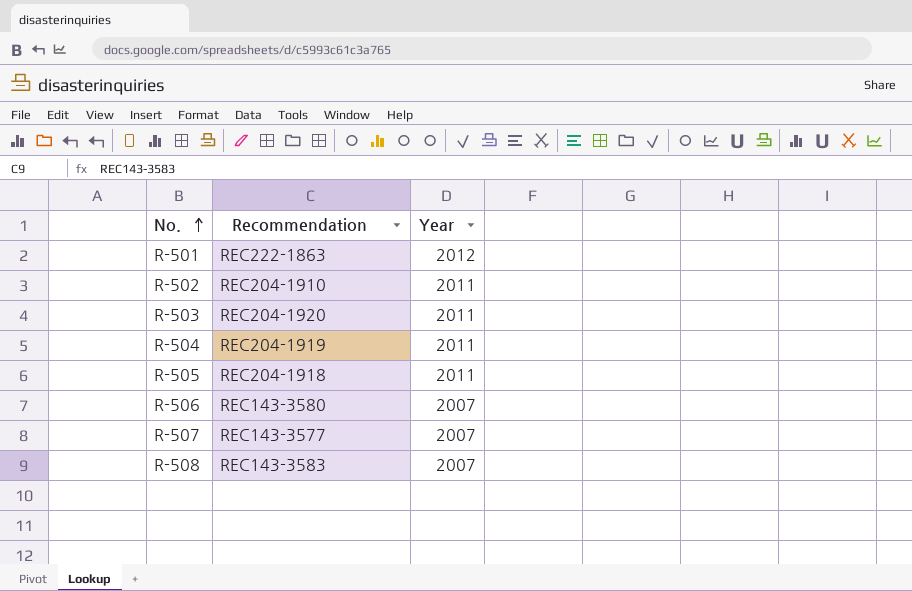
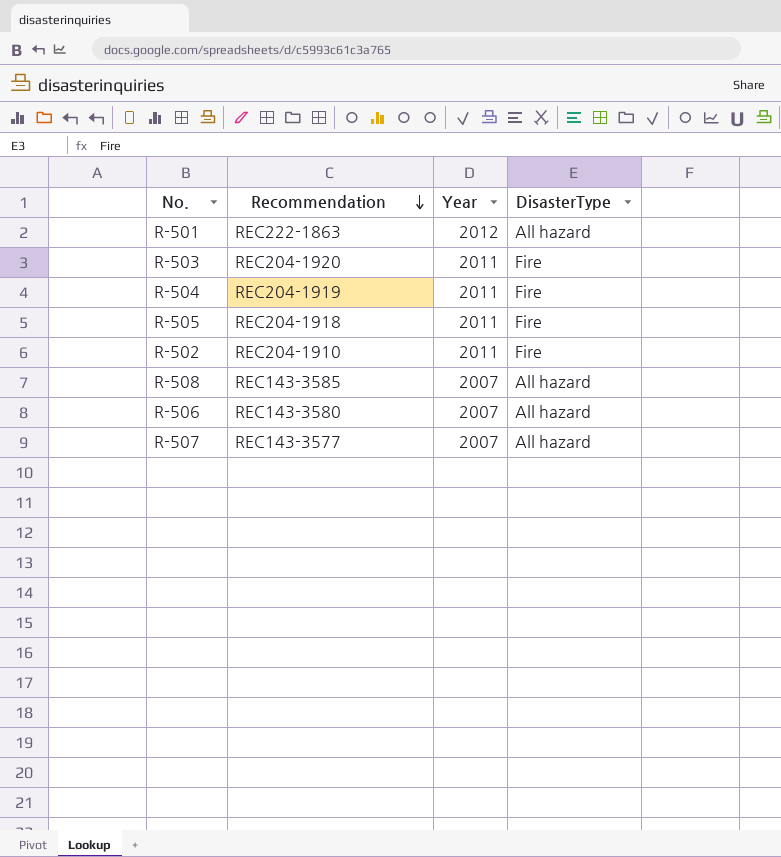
row order: No. ascending -> Recommendation descending
column DisasterType | position: none -> 4
R-508 | Recommendation: REC143-3583 -> REC143-3585

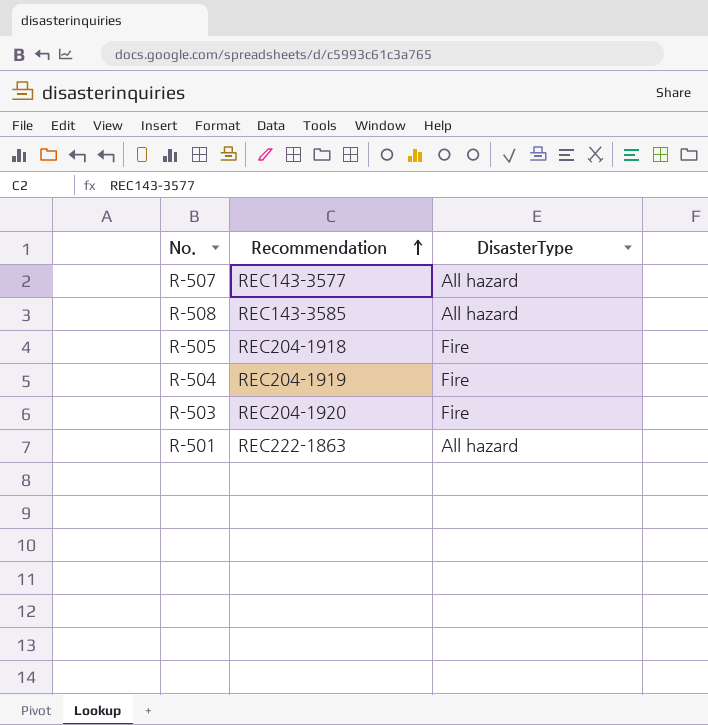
row order: Recommendation descending -> Recommendation ascending
column Year | position: 3 -> none
row R-502: REC204-1910 | 2011 | Fire -> none
row R-506: REC143-3580 | 2007 | All hazard -> none

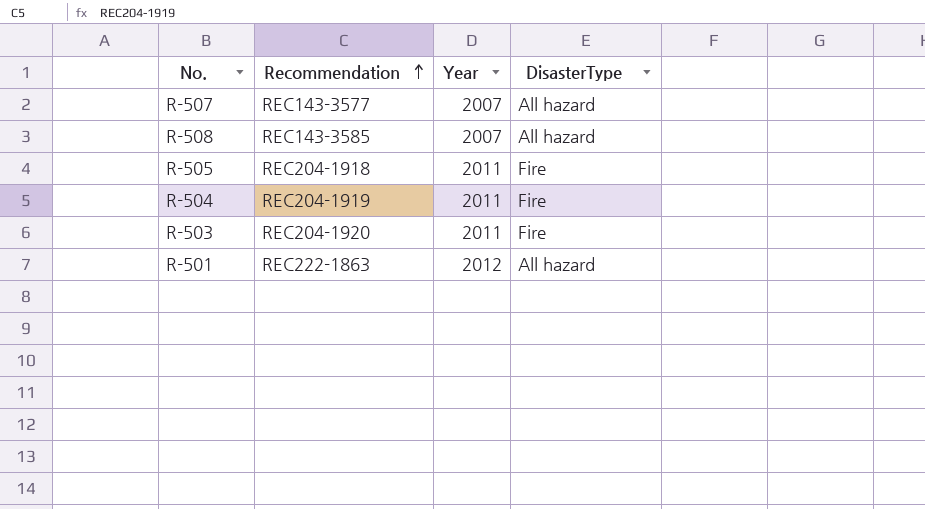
column Year | position: none -> 3

